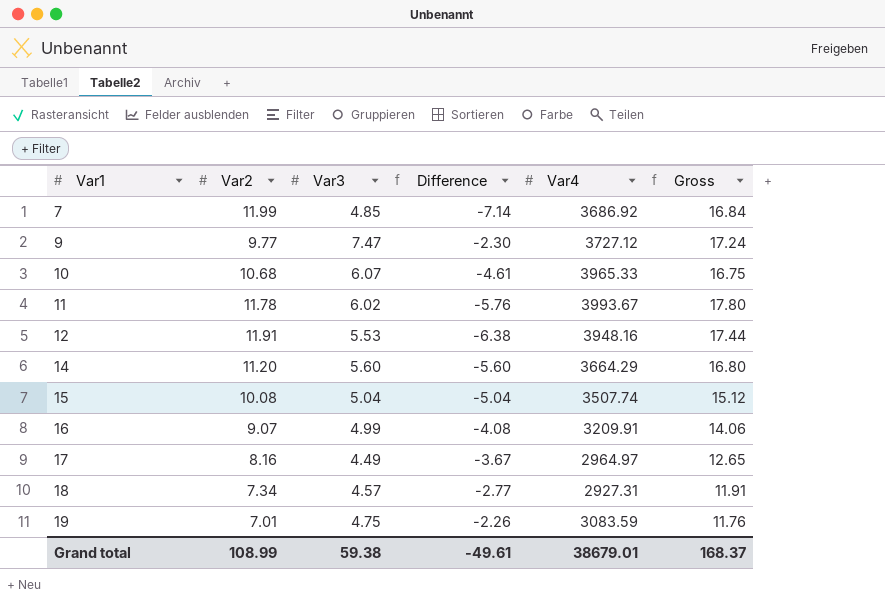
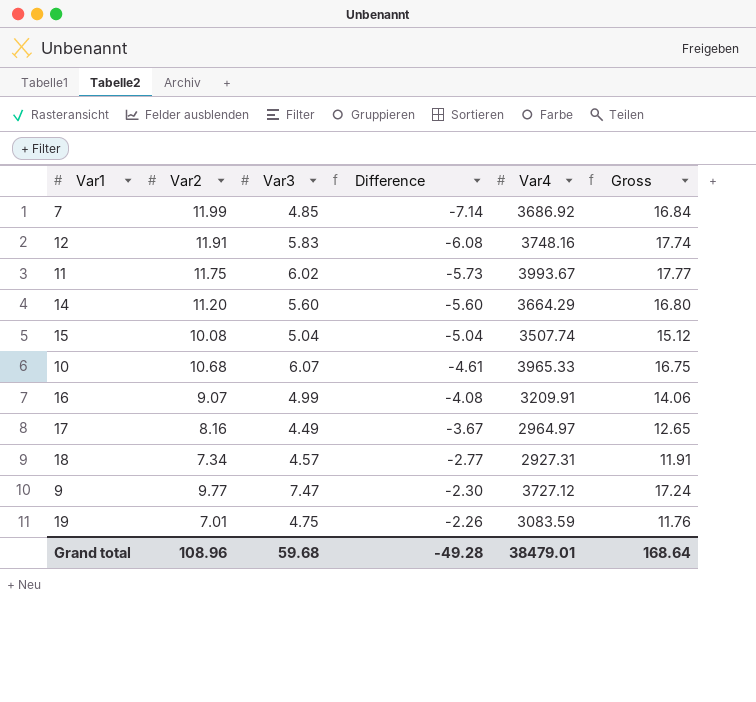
row order: Var1 ascending -> Difference ascending
12 | Var3: 5.53 -> 5.83
12 | Difference: -6.38 -> -6.08
12 | Var4: 3948.16 -> 3748.16
12 | Gross: 17.44 -> 17.74
11 | Var2: 11.78 -> 11.75
11 | Difference: -5.76 -> -5.73
11 | Gross: 17.80 -> 17.77
Grand total | Var2: 108.99 -> 108.96
Grand total | Var3: 59.38 -> 59.68
Grand total | Difference: -49.61 -> -49.28
Grand total | Var4: 38679.01 -> 38479.01
Grand total | Gross: 168.37 -> 168.64

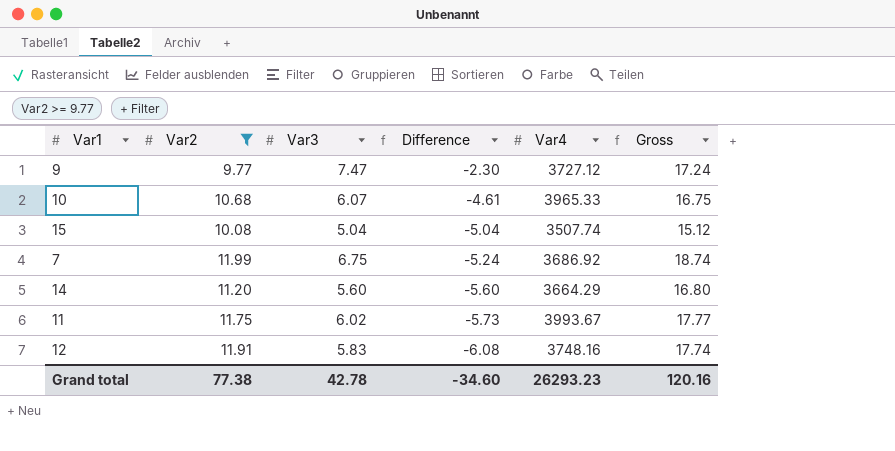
filter: none -> Var2 >= 9.77
row order: Difference ascending -> Difference descending
7 | Var3: 4.85 -> 6.75
7 | Difference: -7.14 -> -5.24
7 | Gross: 16.84 -> 18.74
Grand total | Var2: 108.96 -> 77.38
Grand total | Var3: 59.68 -> 42.78
Grand total | Difference: -49.28 -> -34.60
Grand total | Var4: 38479.01 -> 26293.23
Grand total | Gross: 168.64 -> 120.16

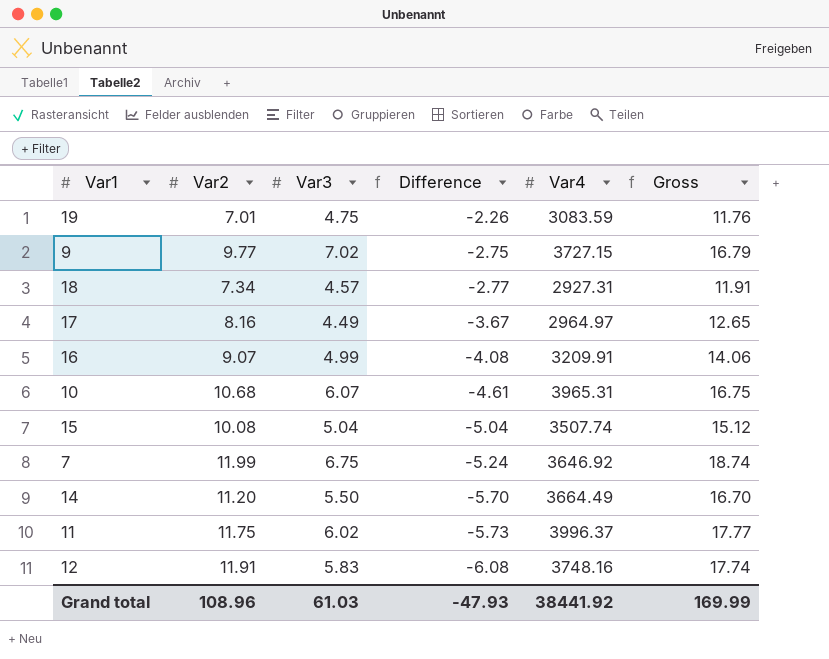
filter: Var2 >= 9.77 -> none
9 | Var3: 7.47 -> 7.02
9 | Difference: -2.30 -> -2.75
9 | Var4: 3727.12 -> 3727.15
9 | Gross: 17.24 -> 16.79
10 | Var4: 3965.33 -> 3965.31
7 | Var4: 3686.92 -> 3646.92
14 | Var3: 5.60 -> 5.50
14 | Difference: -5.60 -> -5.70
14 | Var4: 3664.29 -> 3664.49
14 | Gross: 16.80 -> 16.70
11 | Var4: 3993.67 -> 3996.37
Grand total | Var2: 77.38 -> 108.96
Grand total | Var3: 42.78 -> 61.03
Grand total | Difference: -34.60 -> -47.93
Grand total | Var4: 26293.23 -> 38441.92
Grand total | Gross: 120.16 -> 169.99

